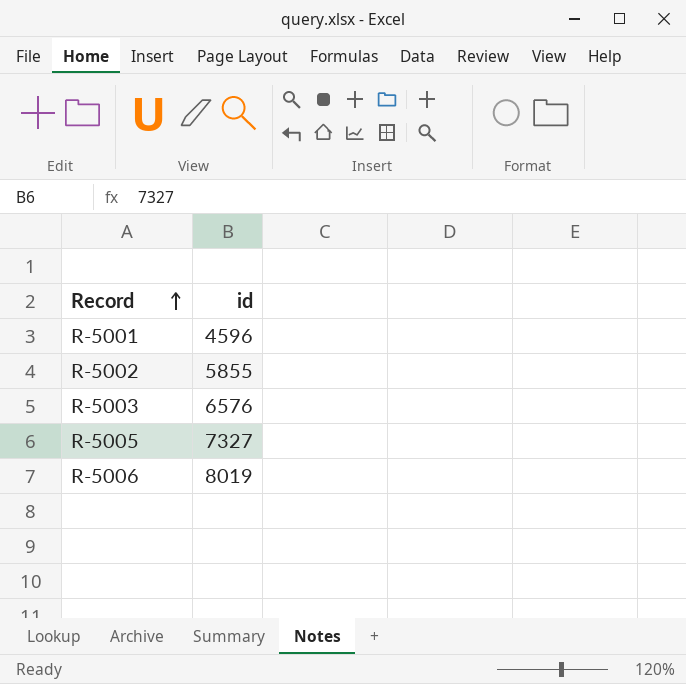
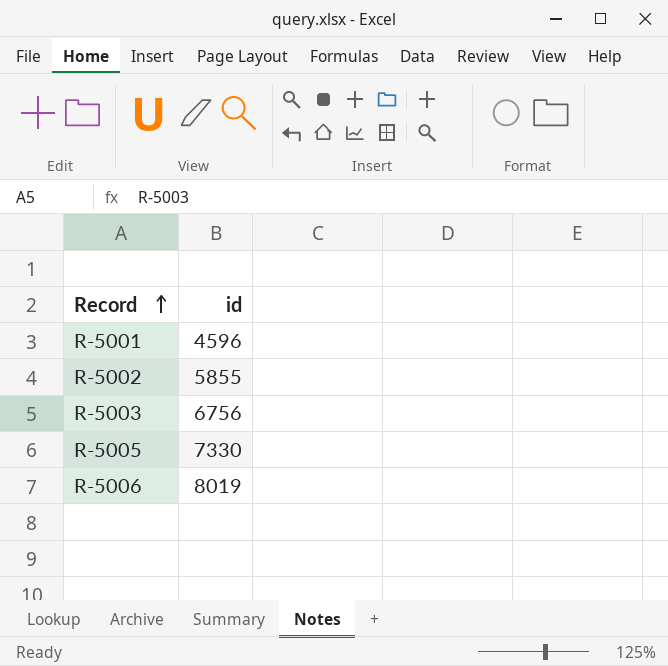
R-5003 | id: 6576 -> 6756
R-5005 | id: 7327 -> 7330

